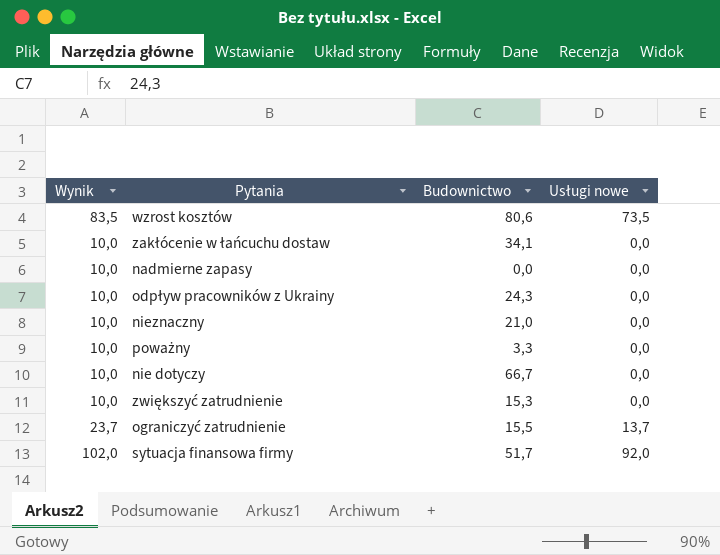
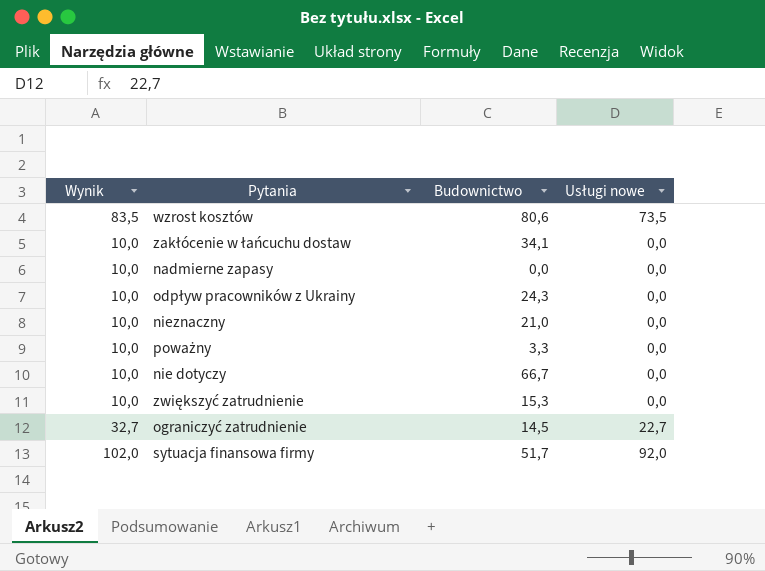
ograniczyć zatrudnienie | Wynik: 23,7 -> 32,7
ograniczyć zatrudnienie | Budownictwo: 15,5 -> 14,5
ograniczyć zatrudnienie | Usługi nowe: 13,7 -> 22,7

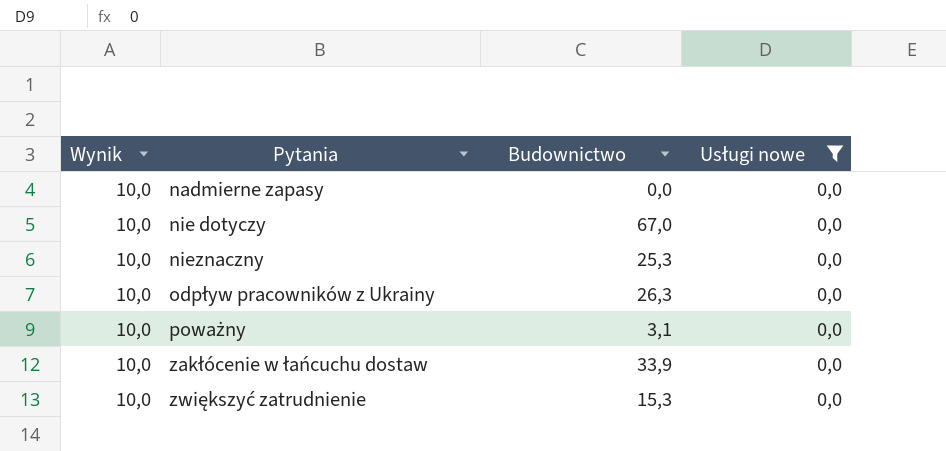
filter: none -> Usługi nowe = 0,0
row order: none -> Pytania ascending
nie dotyczy | Budownictwo: 66,7 -> 67,0
nieznaczny | Budownictwo: 21,0 -> 25,3
odpływ pracowników z Ukrainy | Budownictwo: 24,3 -> 26,3
poważny | Budownictwo: 3,3 -> 3,1
zakłócenie w łańcuchu dostaw | Budownictwo: 34,1 -> 33,9

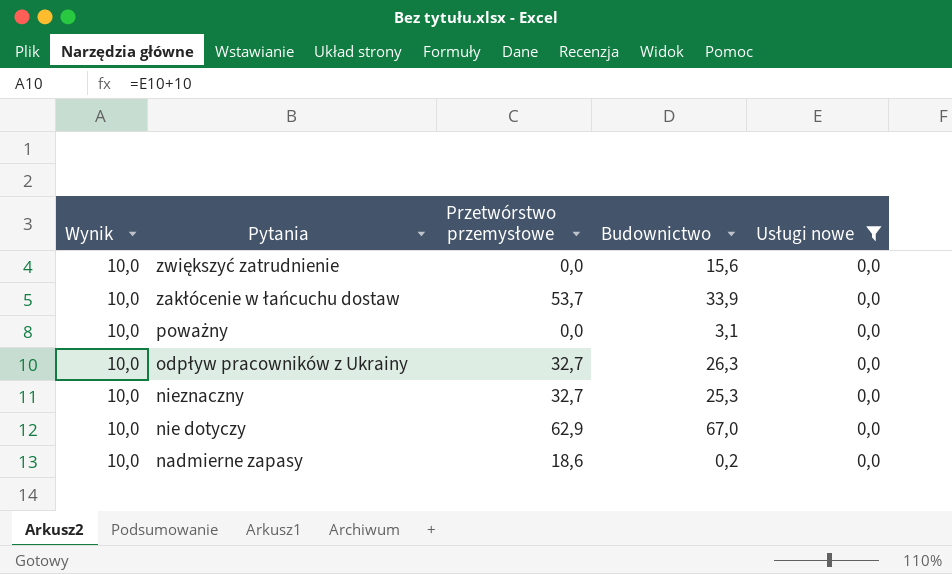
row order: Pytania ascending -> Pytania descending
column Przetwórstwo przemysłowe | position: none -> 3
zwiększyć zatrudnienie | Budownictwo: 15,3 -> 15,6
nadmierne zapasy | Budownictwo: 0,0 -> 0,2

